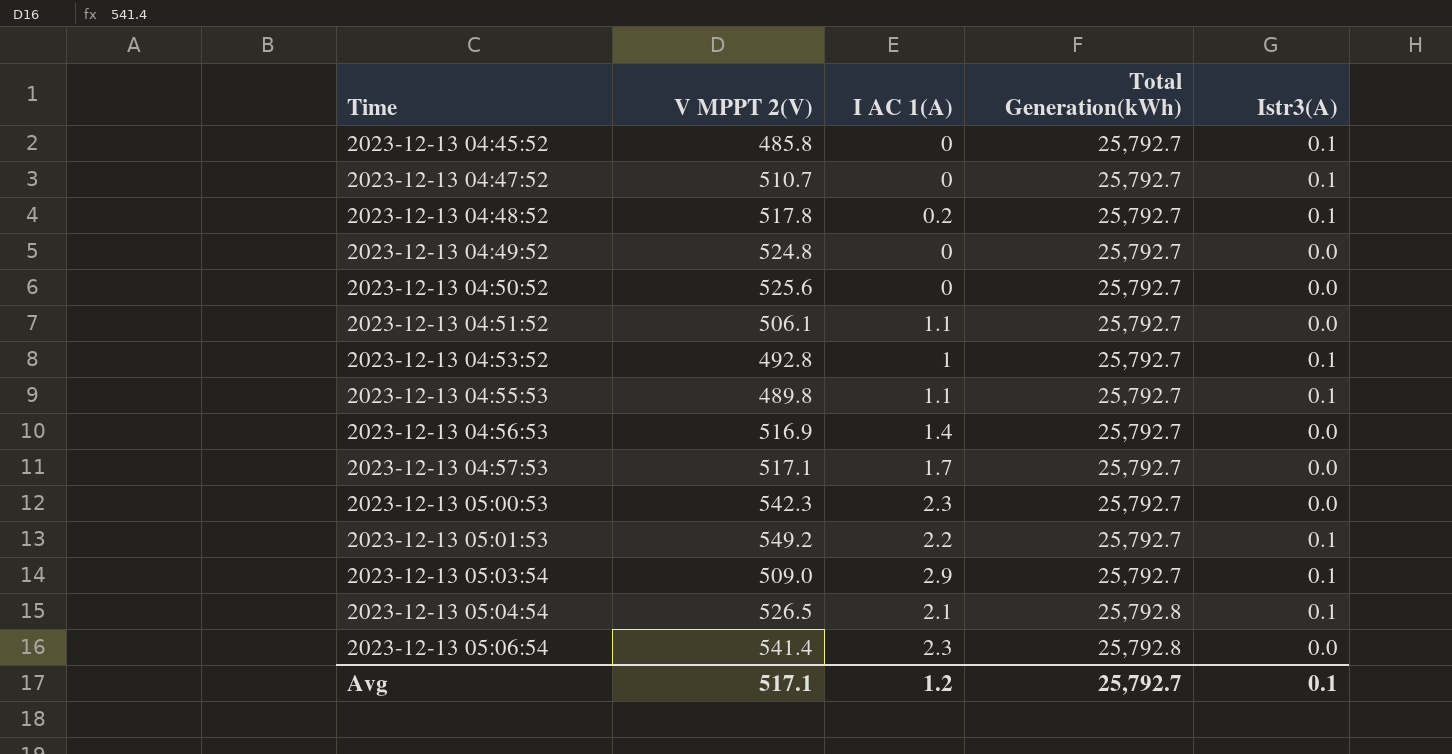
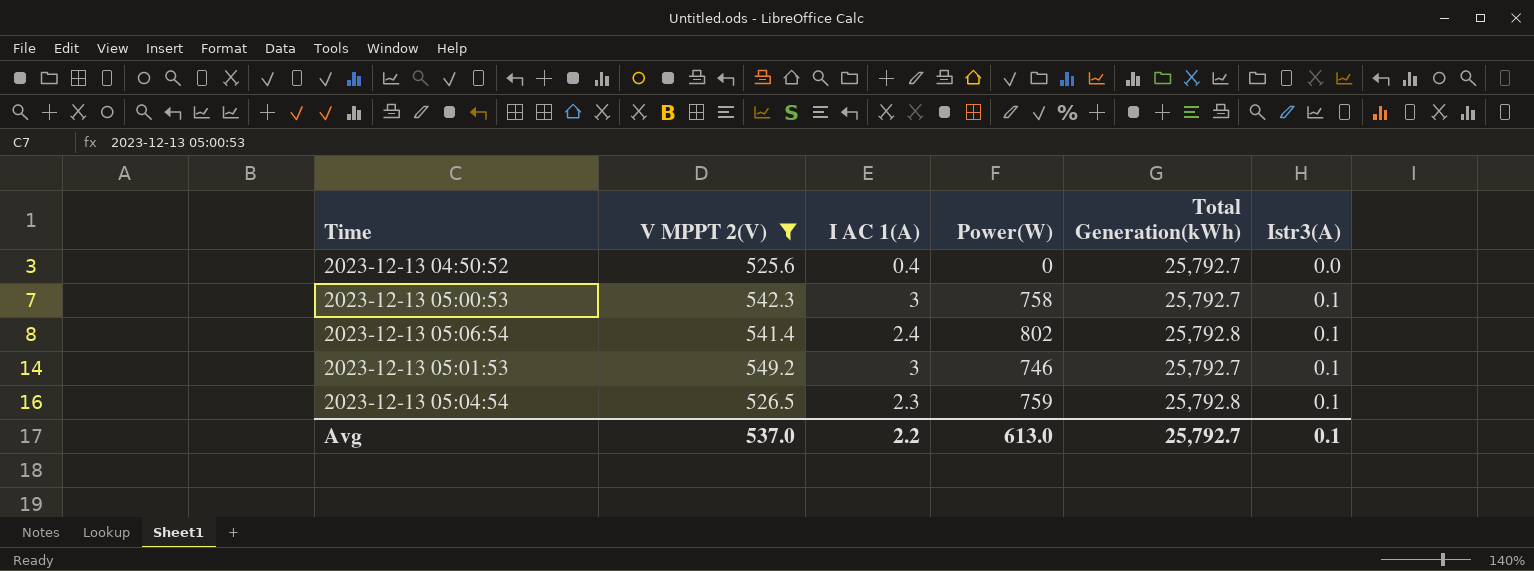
filter: none -> V MPPT 2(V) >= 525.6
row order: Time ascending -> Istr3(A) ascending
column Power(W) | position: none -> 4
2023-12-13 04:50:52 | I AC 1(A): 0 -> 0.4
2023-12-13 05:00:53 | I AC 1(A): 2.3 -> 3
2023-12-13 05:00:53 | Istr3(A): 0.0 -> 0.1
2023-12-13 05:06:54 | I AC 1(A): 2.3 -> 2.4
2023-12-13 05:06:54 | Istr3(A): 0.0 -> 0.1
2023-12-13 05:01:53 | I AC 1(A): 2.2 -> 3
2023-12-13 05:04:54 | I AC 1(A): 2.1 -> 2.3
Avg | V MPPT 2(V): 517.1 -> 537.0
Avg | I AC 1(A): 1.2 -> 2.2

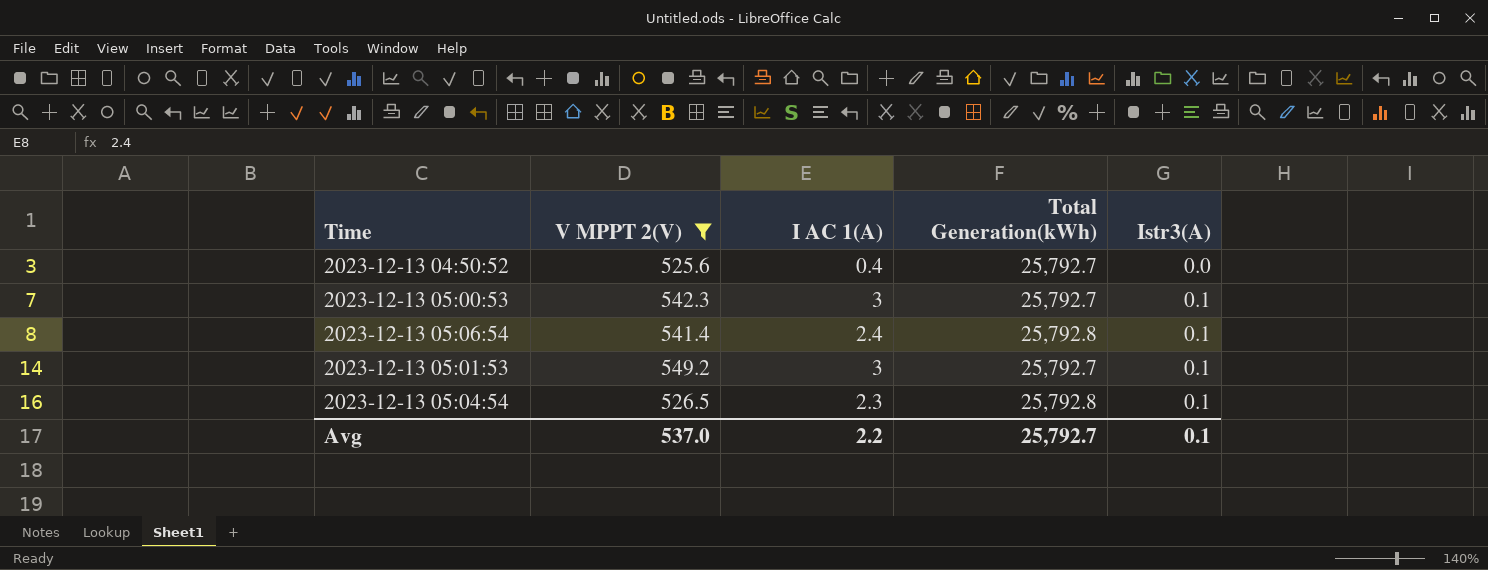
column Power(W) | position: 4 -> none

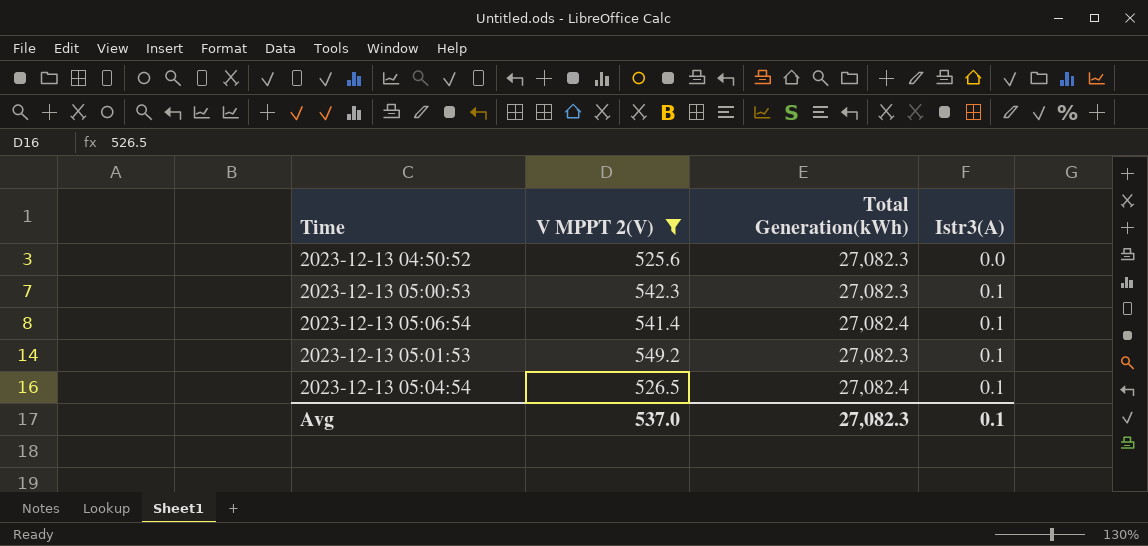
column I AC 1(A) | position: 3 -> none
2023-12-13 04:50:52 | Total Generation(kWh): 25,792.7 -> 27,082.3
2023-12-13 05:00:53 | Total Generation(kWh): 25,792.7 -> 27,082.3
2023-12-13 05:06:54 | Total Generation(kWh): 25,792.8 -> 27,082.4
2023-12-13 05:01:53 | Total Generation(kWh): 25,792.7 -> 27,082.3
2023-12-13 05:04:54 | Total Generation(kWh): 25,792.8 -> 27,082.4
Avg | Total Generation(kWh): 25,792.7 -> 27,082.3

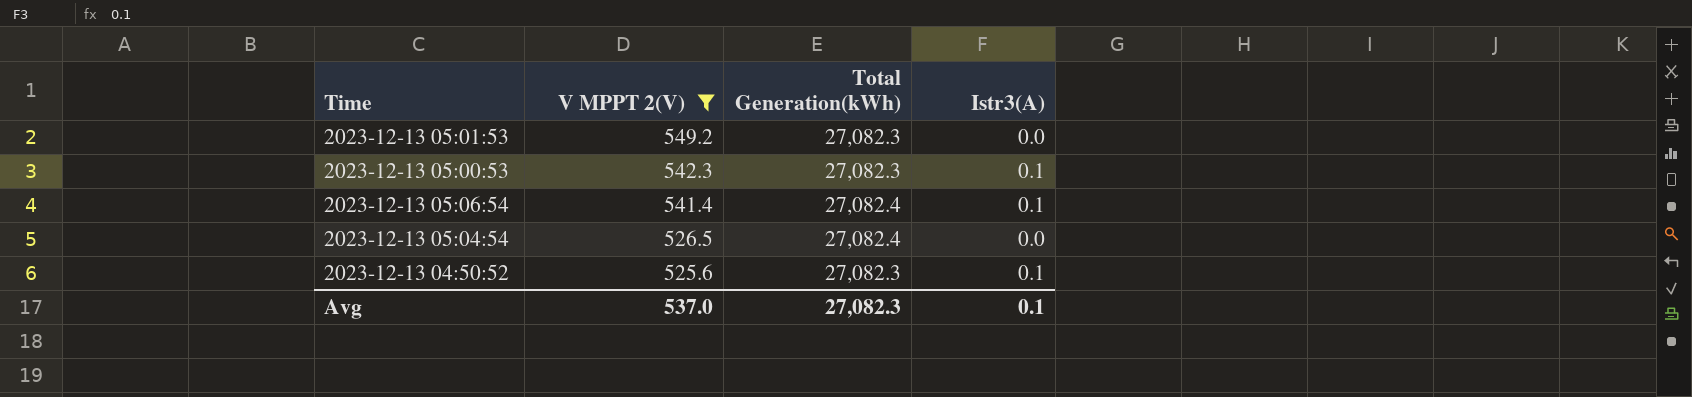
row order: Istr3(A) ascending -> V MPPT 2(V) descending
2023-12-13 05:01:53 | Istr3(A): 0.1 -> 0.0
2023-12-13 05:04:54 | Istr3(A): 0.1 -> 0.0
2023-12-13 04:50:52 | Istr3(A): 0.0 -> 0.1

